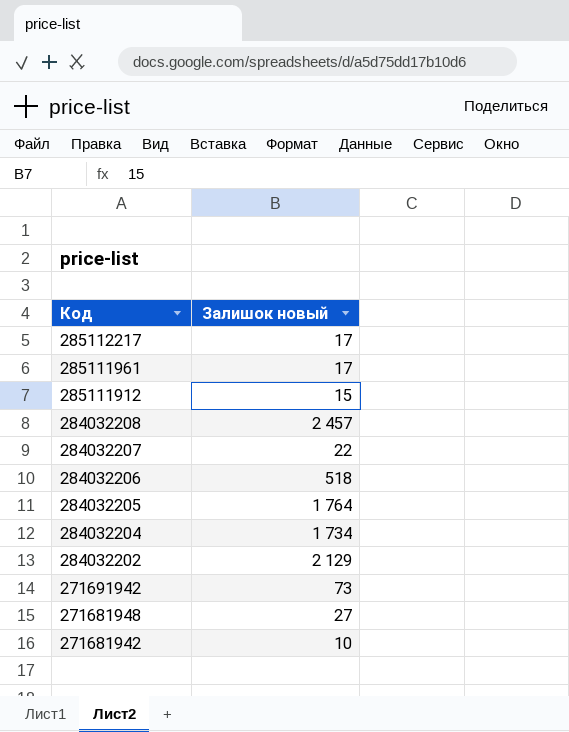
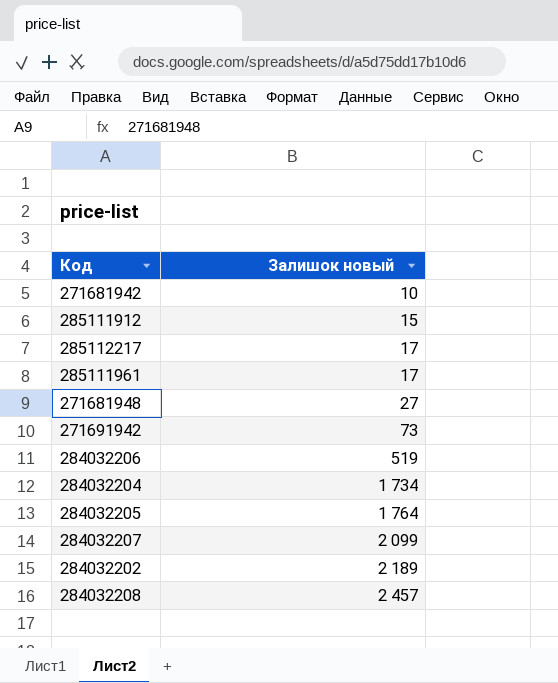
row order: Код descending -> Залишок новый ascending
284032206 | Залишок новый: 518 -> 519
284032207 | Залишок новый: 22 -> 2 099
284032202 | Залишок новый: 2 129 -> 2 189

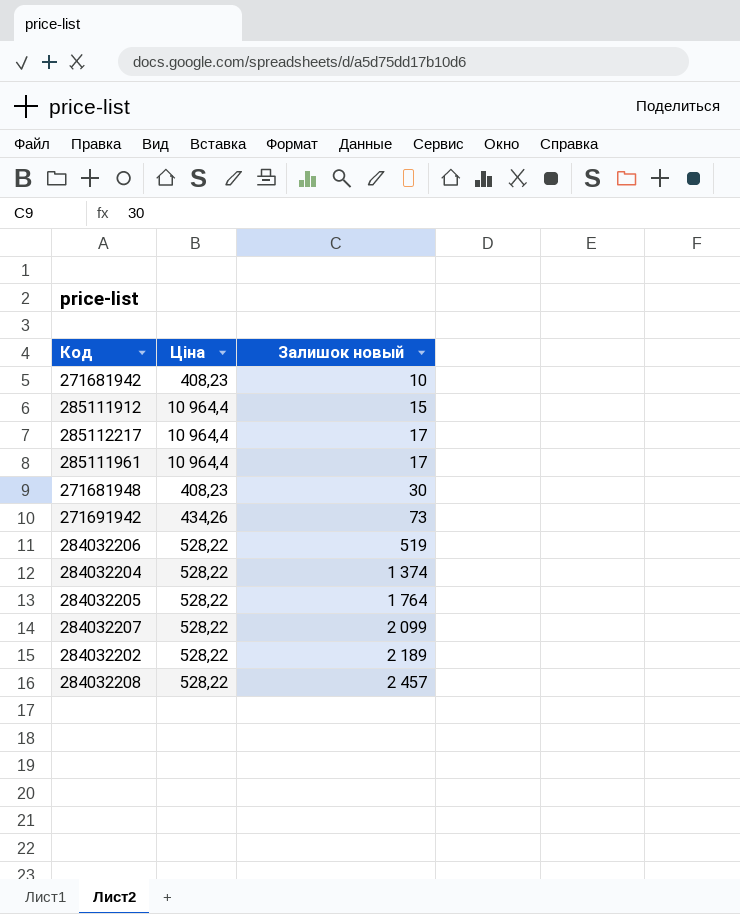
column Ціна | position: none -> 2
271681948 | Залишок новый: 27 -> 30
284032204 | Залишок новый: 1 734 -> 1 374

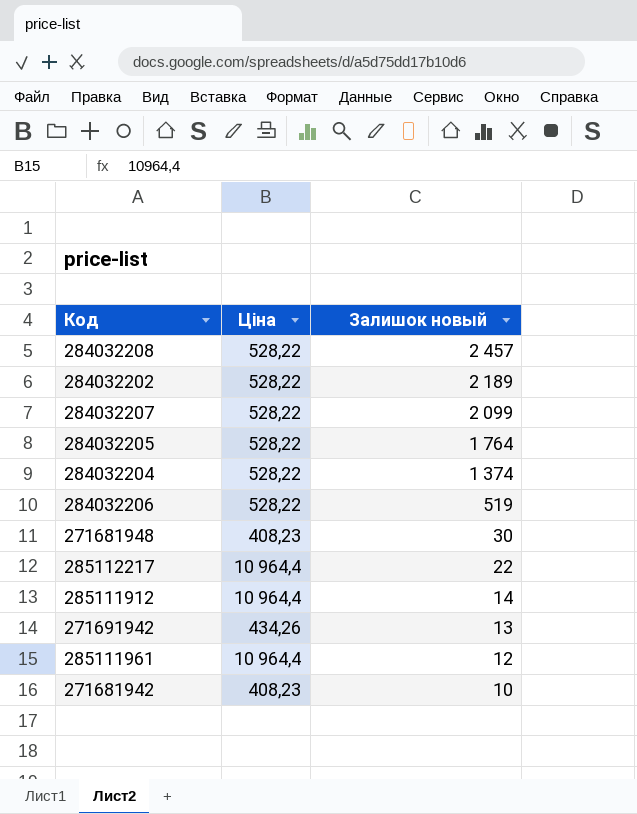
row order: Залишок новый ascending -> Залишок новый descending
285112217 | Залишок новый: 17 -> 22
285111912 | Залишок новый: 15 -> 14
271691942 | Залишок новый: 73 -> 13
285111961 | Залишок новый: 17 -> 12

